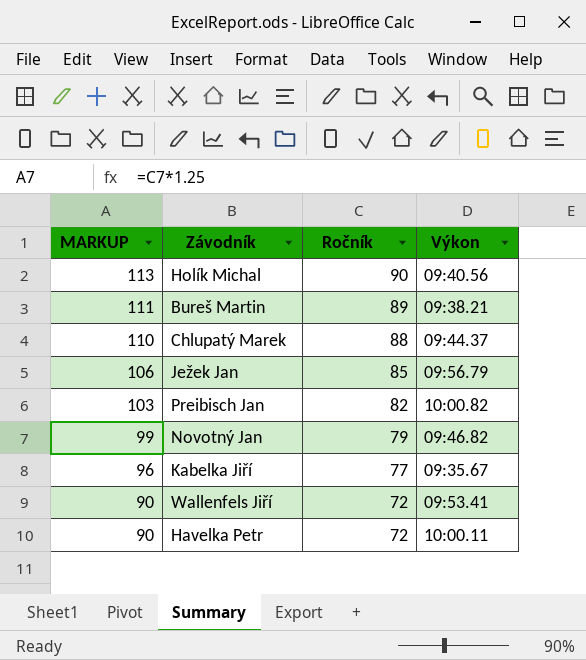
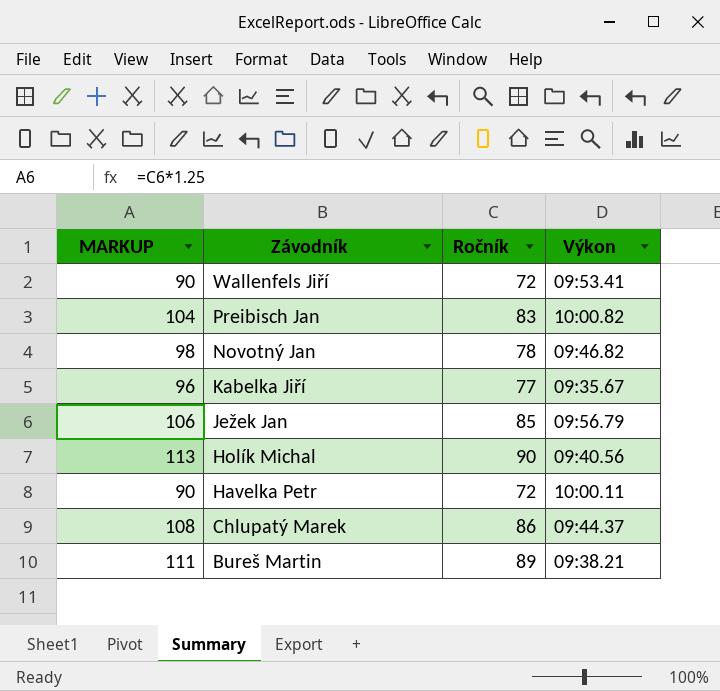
row order: MARKUP descending -> Závodník descending
Preibisch Jan | MARKUP: 103 -> 104
Preibisch Jan | Ročník: 82 -> 83
Novotný Jan | MARKUP: 99 -> 98
Novotný Jan | Ročník: 79 -> 78
Chlupatý Marek | MARKUP: 110 -> 108
Chlupatý Marek | Ročník: 88 -> 86

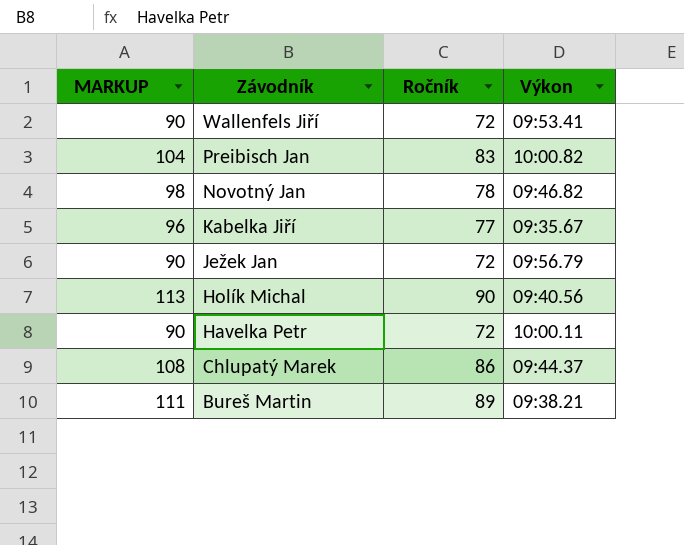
Ježek Jan | MARKUP: 106 -> 90
Ježek Jan | Ročník: 85 -> 72

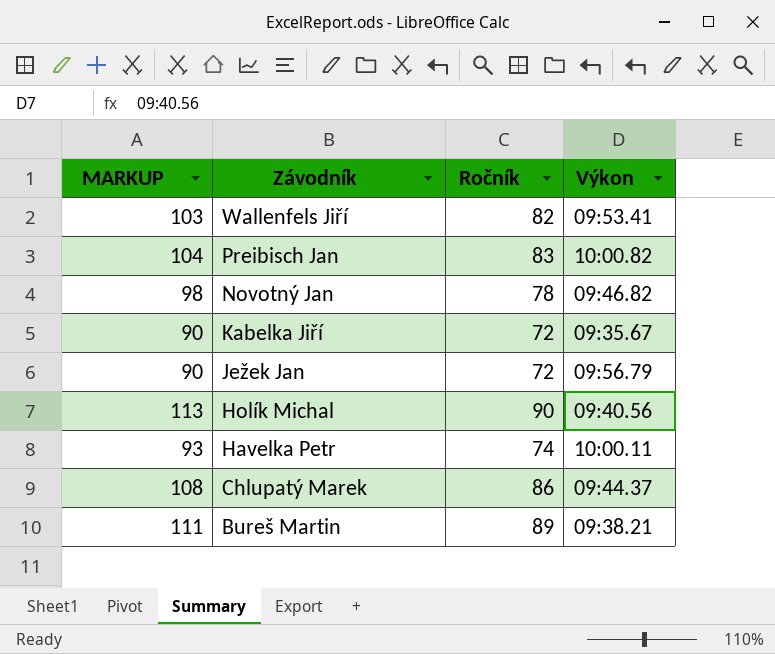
Wallenfels Jiří | MARKUP: 90 -> 103
Wallenfels Jiří | Ročník: 72 -> 82
Kabelka Jiří | MARKUP: 96 -> 90
Kabelka Jiří | Ročník: 77 -> 72
Havelka Petr | MARKUP: 90 -> 93
Havelka Petr | Ročník: 72 -> 74

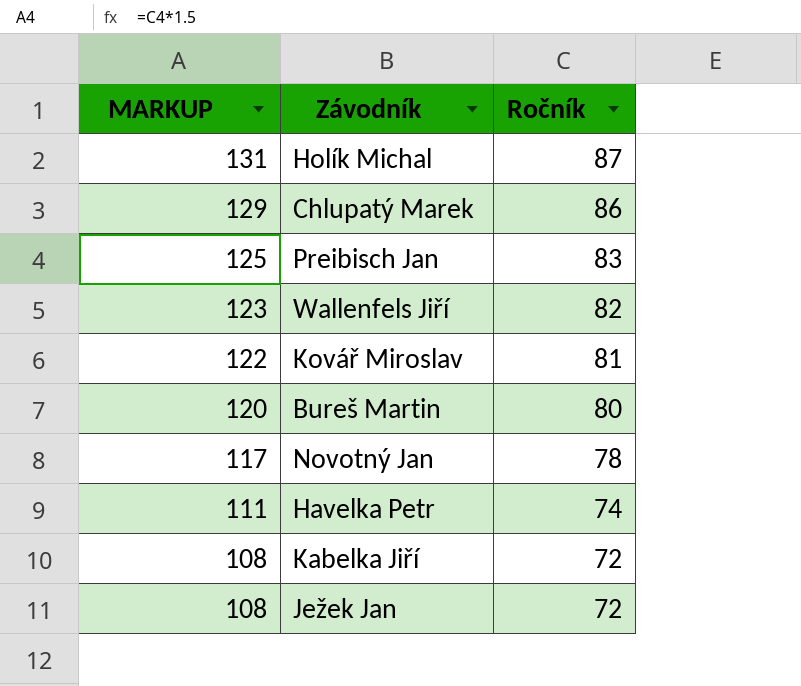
row order: Závodník descending -> MARKUP descending
column Výkon | position: 4 -> none
column MARKUP | formula: [Ročník] * 1.25 -> [Ročník] * 1.5
Holík Michal | Ročník: 90 -> 87
row Kovář Miroslav: none -> 122 | 81
Bureš Martin | Ročník: 89 -> 80

